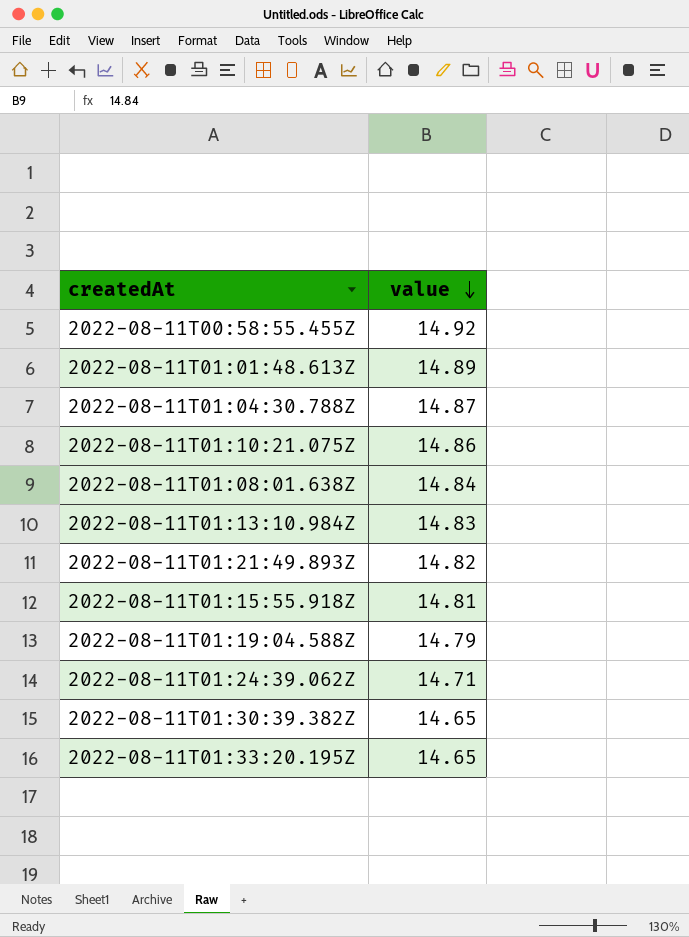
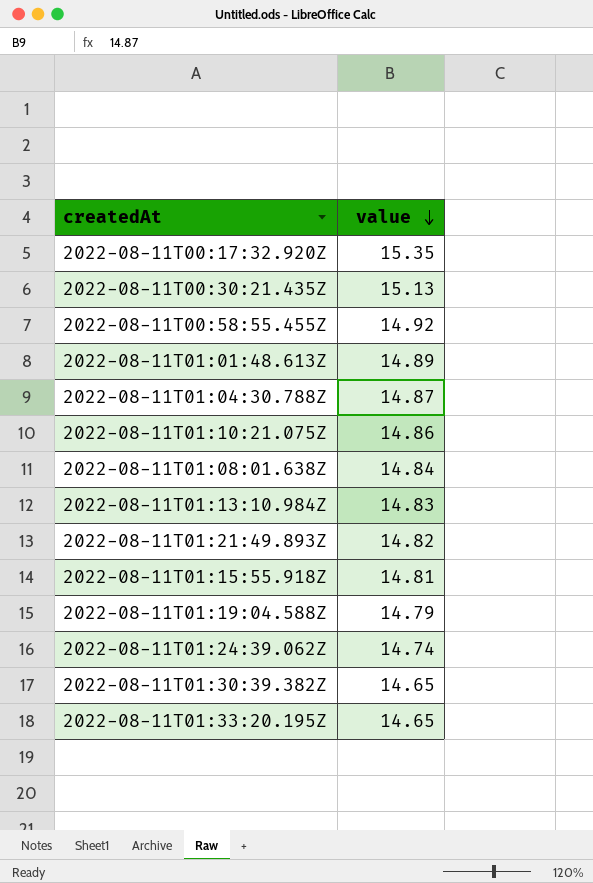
row 2022-08-11T00:17:32.920Z: none -> 15.35
row 2022-08-11T00:30:21.435Z: none -> 15.13
2022-08-11T01:24:39.062Z | value: 14.71 -> 14.74

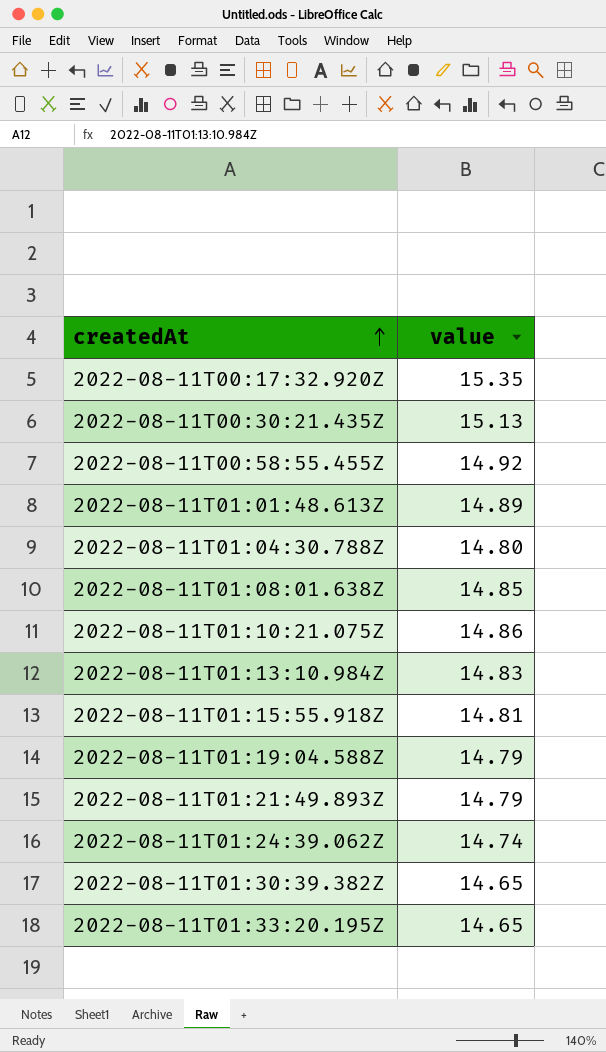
row order: value descending -> createdAt ascending
2022-08-11T01:04:30.788Z | value: 14.87 -> 14.80
2022-08-11T01:08:01.638Z | value: 14.84 -> 14.85
2022-08-11T01:21:49.893Z | value: 14.82 -> 14.79

